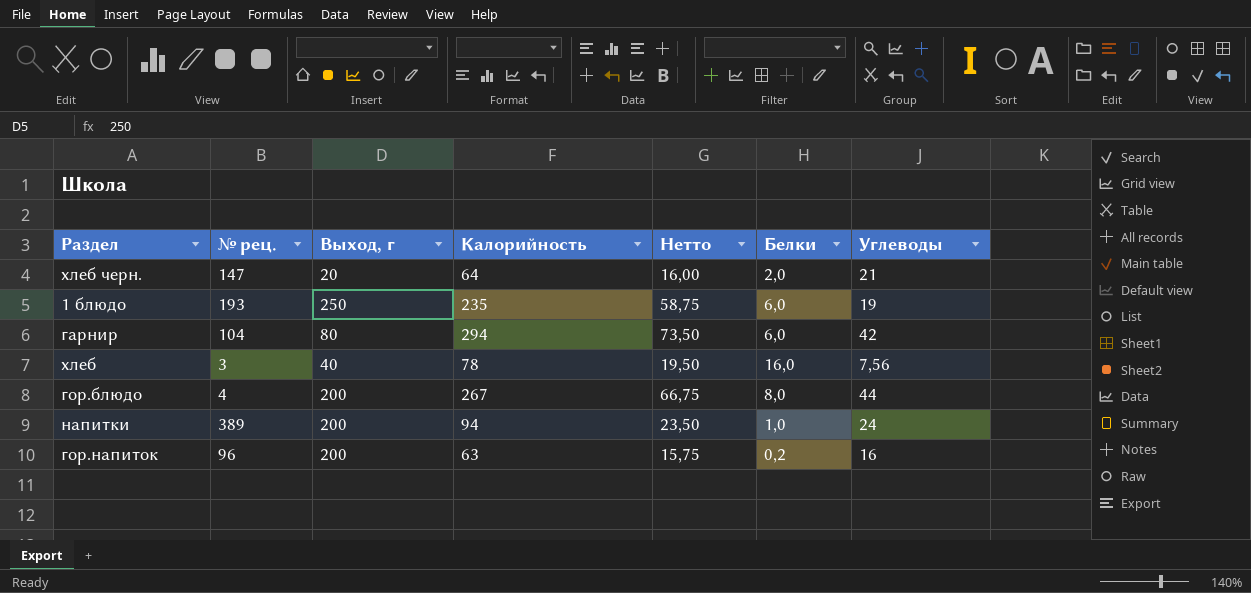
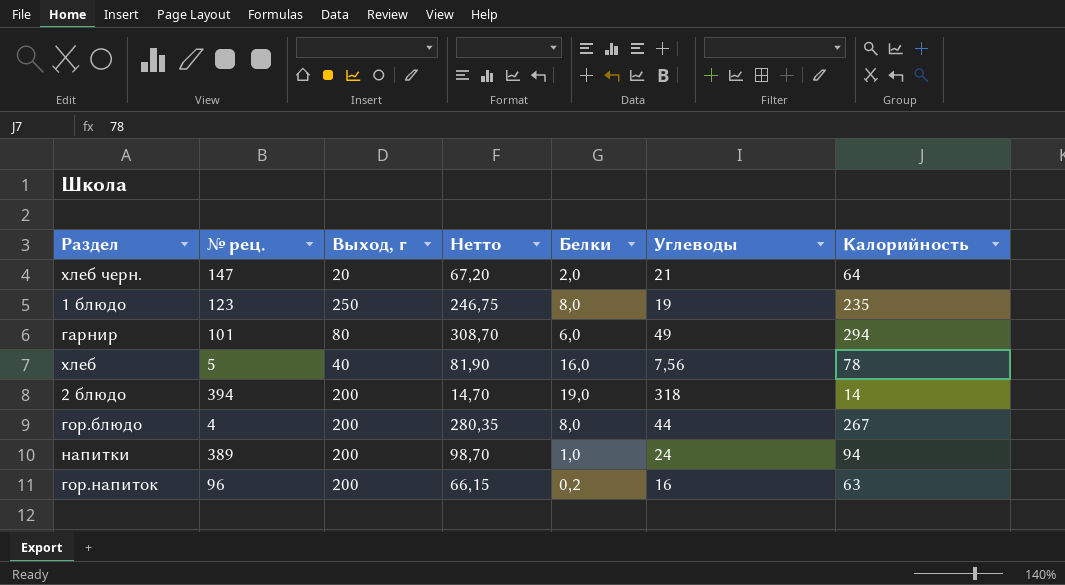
column Нетто | formula: [Калорийность] * 0,25 -> [Калорийность] * 1,05
column Калорийность | position: 4 -> 7
1 блюдо | № рец.: 193 -> 123
1 блюдо | Белки: 6,0 -> 8,0
гарнир | № рец.: 104 -> 101
гарнир | Углеводы: 42 -> 49
хлеб | № рец.: 3 -> 5
row 2 блюдо: none -> 394 | 200 | 14,70 | 19,0 | 318 | 14

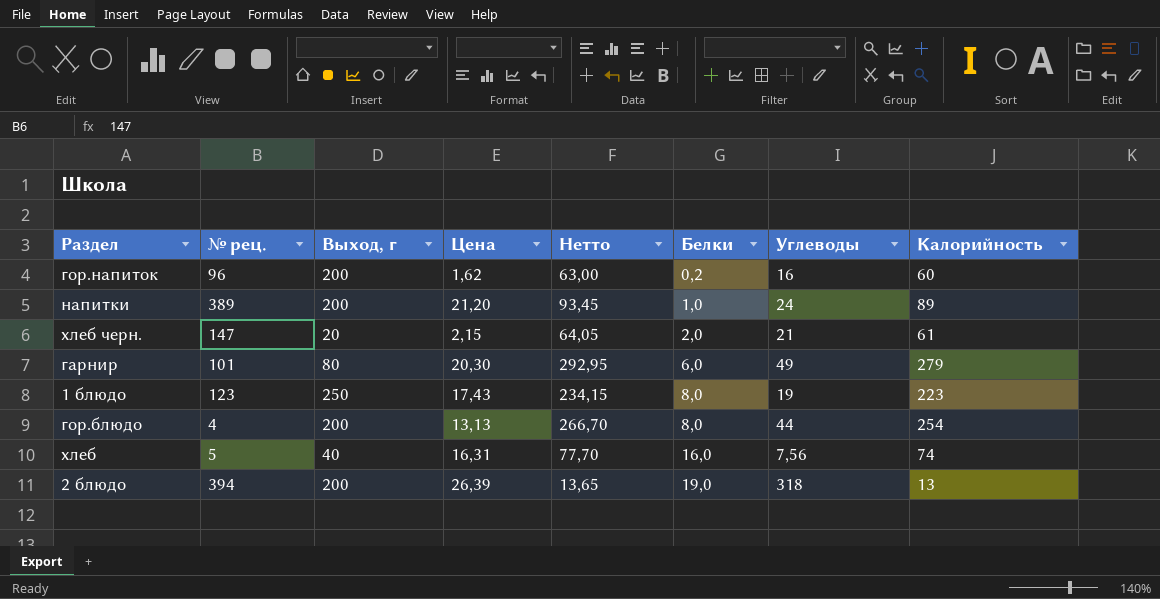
row order: none -> Белки ascending
column Цена | position: none -> 4
гор.напиток | Нетто: 66,15 -> 63,00
гор.напиток | Калорийность: 63 -> 60
напитки | Нетто: 98,70 -> 93,45
напитки | Калорийность: 94 -> 89
хлеб черн. | Нетто: 67,20 -> 64,05
хлеб черн. | Калорийность: 64 -> 61
гарнир | Нетто: 308,70 -> 292,95
гарнир | Калорийность: 294 -> 279
1 блюдо | Нетто: 246,75 -> 234,15
1 блюдо | Калорийность: 235 -> 223
гор.блюдо | Нетто: 280,35 -> 266,70
гор.блюдо | Калорийность: 267 -> 254
хлеб | Нетто: 81,90 -> 77,70
хлеб | Калорийность: 78 -> 74
2 блюдо | Нетто: 14,70 -> 13,65
2 блюдо | Калорийность: 14 -> 13

